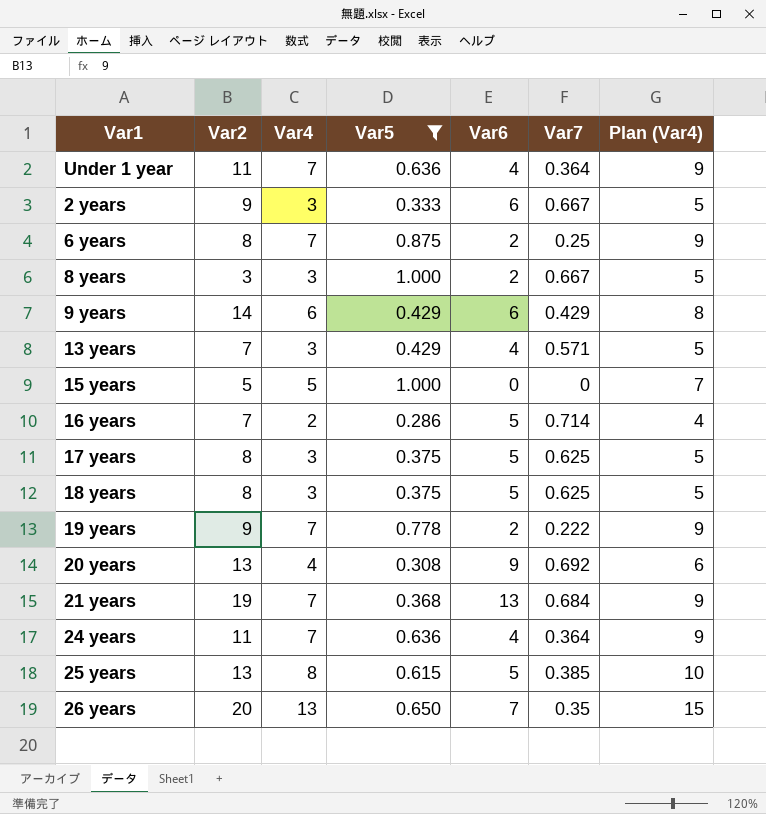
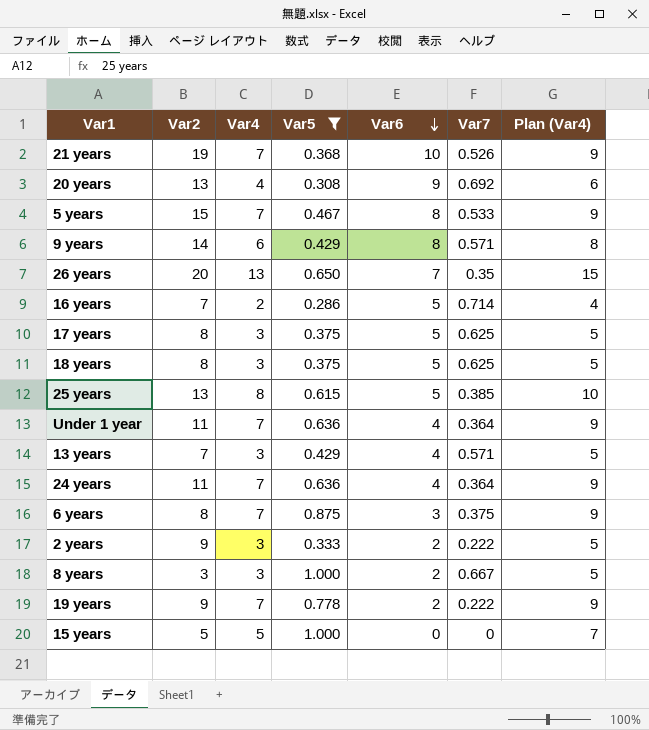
row order: none -> Var6 descending
21 years | Var6: 13 -> 10
21 years | Var7: 0.684 -> 0.526
row 5 years: none -> 15 | 7 | 0.467 | 8 | 0.533 | 9
9 years | Var6: 6 -> 8
9 years | Var7: 0.429 -> 0.571
6 years | Var6: 2 -> 3
6 years | Var7: 0.25 -> 0.375
2 years | Var6: 6 -> 2
2 years | Var7: 0.667 -> 0.222

